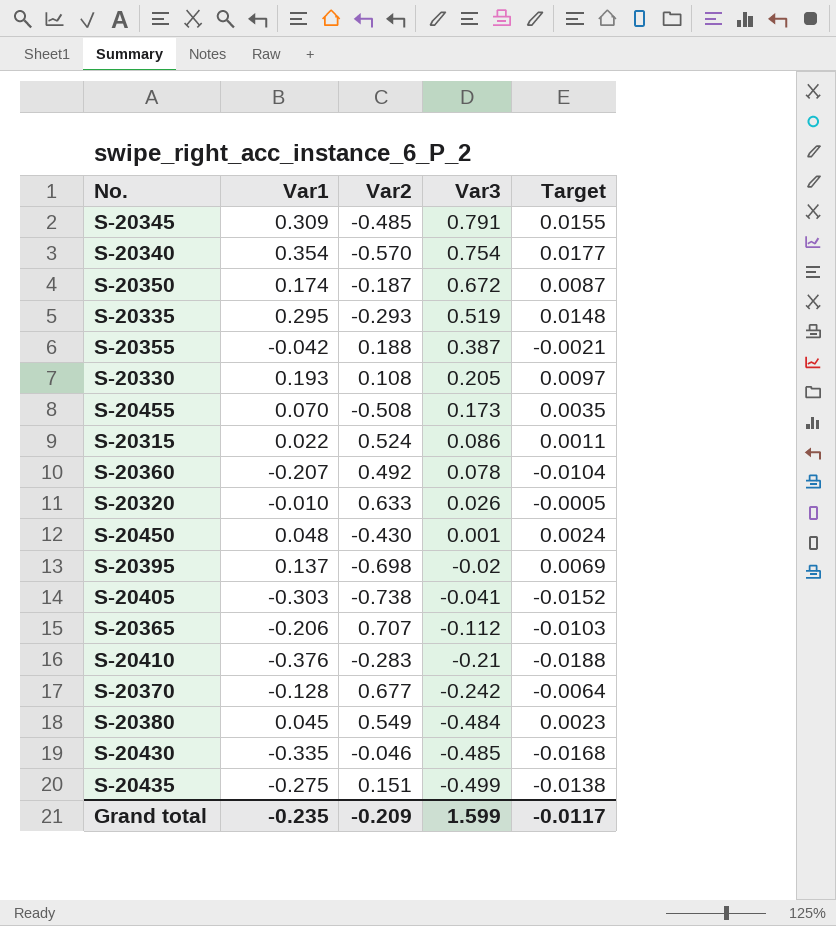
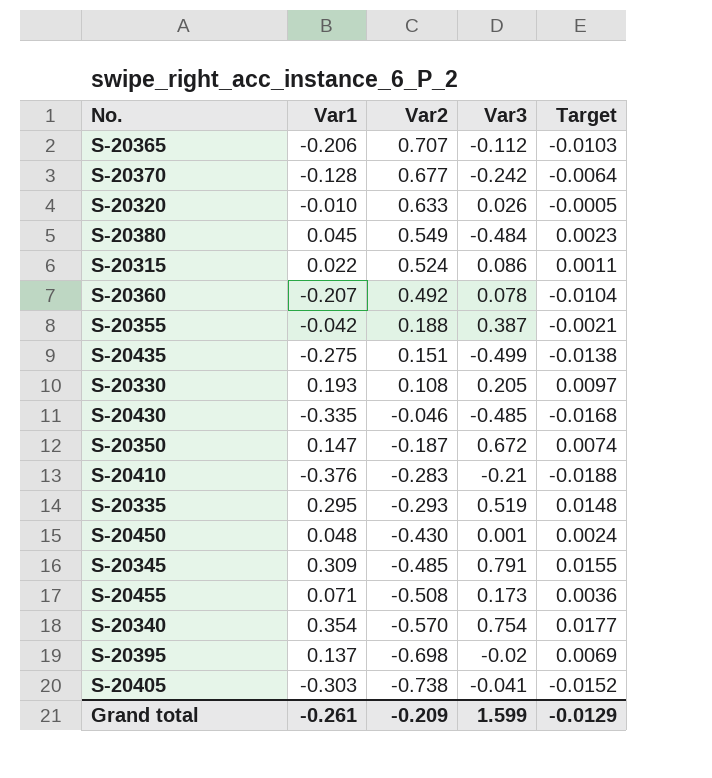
row order: Var3 descending -> Var2 descending
S-20350 | Var1: 0.174 -> 0.147
S-20350 | Target: 0.0087 -> 0.0074
S-20455 | Var1: 0.070 -> 0.071
S-20455 | Target: 0.0035 -> 0.0036
Grand total | Var1: -0.235 -> -0.261
Grand total | Target: -0.0117 -> -0.0129

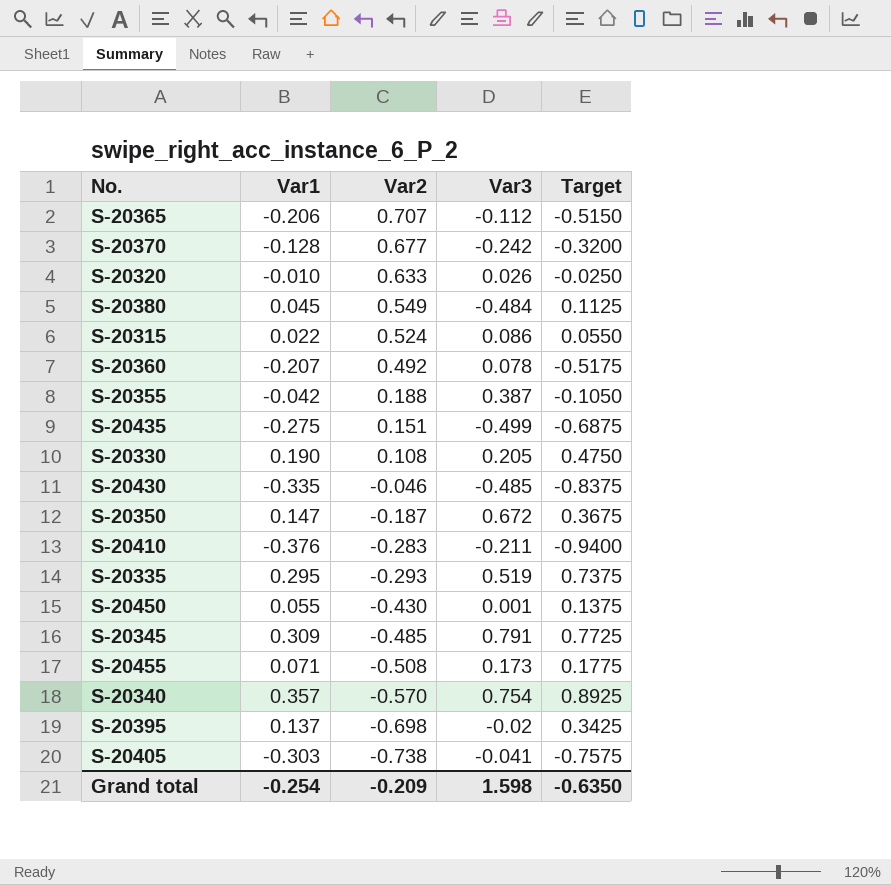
column Target | formula: [Var1] * 0.05 -> [Var1] * 2.5
S-20330 | Var1: 0.193 -> 0.190
S-20410 | Var3: -0.21 -> -0.211
S-20450 | Var1: 0.048 -> 0.055
S-20340 | Var1: 0.354 -> 0.357
Grand total | Var1: -0.261 -> -0.254
Grand total | Var3: 1.599 -> 1.598
Grand total | Target: -0.0129 -> -0.6350

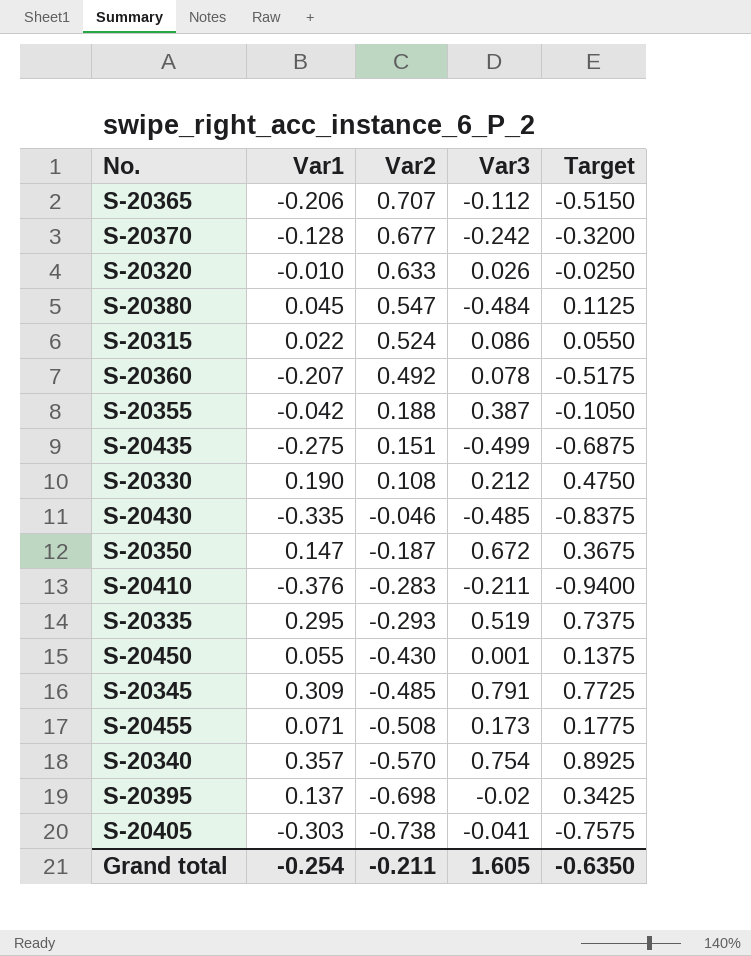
S-20380 | Var2: 0.549 -> 0.547
S-20330 | Var3: 0.205 -> 0.212
Grand total | Var2: -0.209 -> -0.211
Grand total | Var3: 1.598 -> 1.605

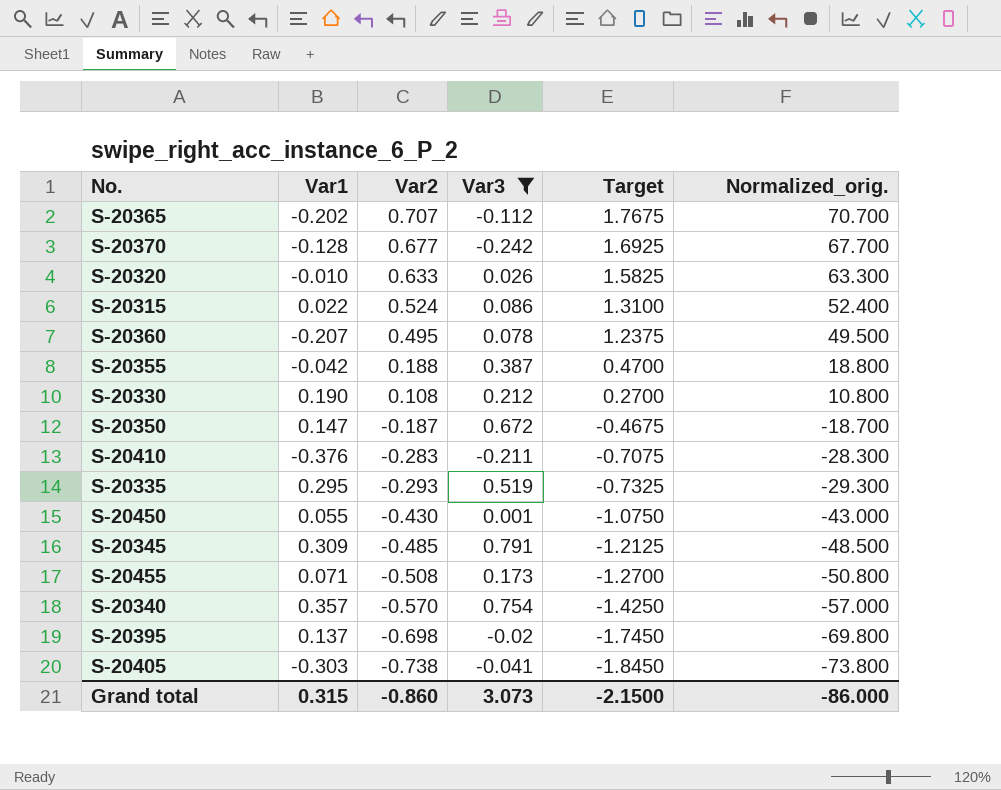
filter: none -> Var3 >= -0.242
column Target | formula: [Var1] * 2.5 -> [Var2] * 2.5
column Normalized_orig. | formula: none -> [Var2] * 100
S-20365 | Var1: -0.206 -> -0.202
S-20360 | Var2: 0.492 -> 0.495
Grand total | Var1: -0.254 -> 0.315
Grand total | Var2: -0.211 -> -0.860
Grand total | Var3: 1.605 -> 3.073
Grand total | Target: -0.6350 -> -2.1500

